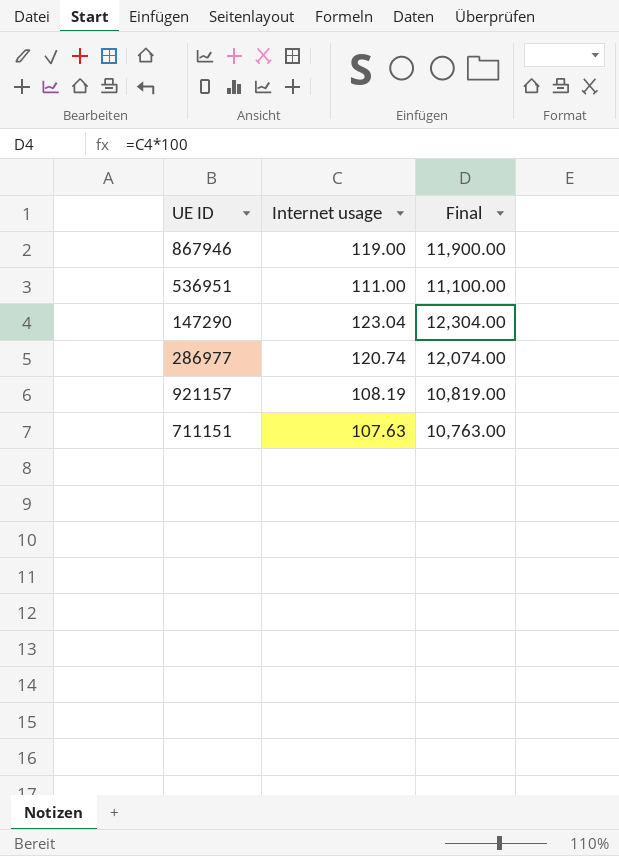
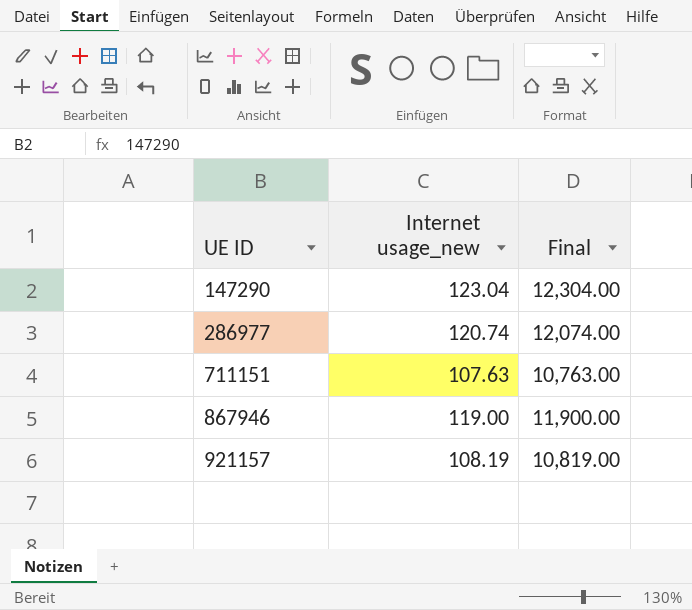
row order: none -> UE ID ascending
column name: Internet usage -> Internet usage_new
row 536951: 111.00 | 11,100.00 -> none

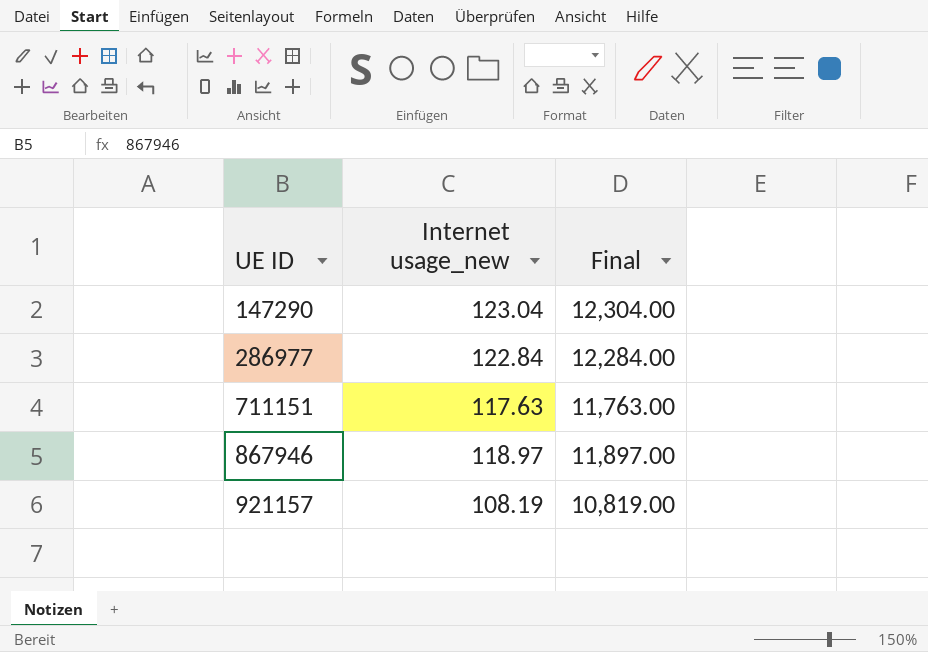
286977 | Internet usage_new: 120.74 -> 122.84
286977 | Final: 12,074.00 -> 12,284.00
711151 | Internet usage_new: 107.63 -> 117.63
711151 | Final: 10,763.00 -> 11,763.00
867946 | Internet usage_new: 119.00 -> 118.97
867946 | Final: 11,900.00 -> 11,897.00

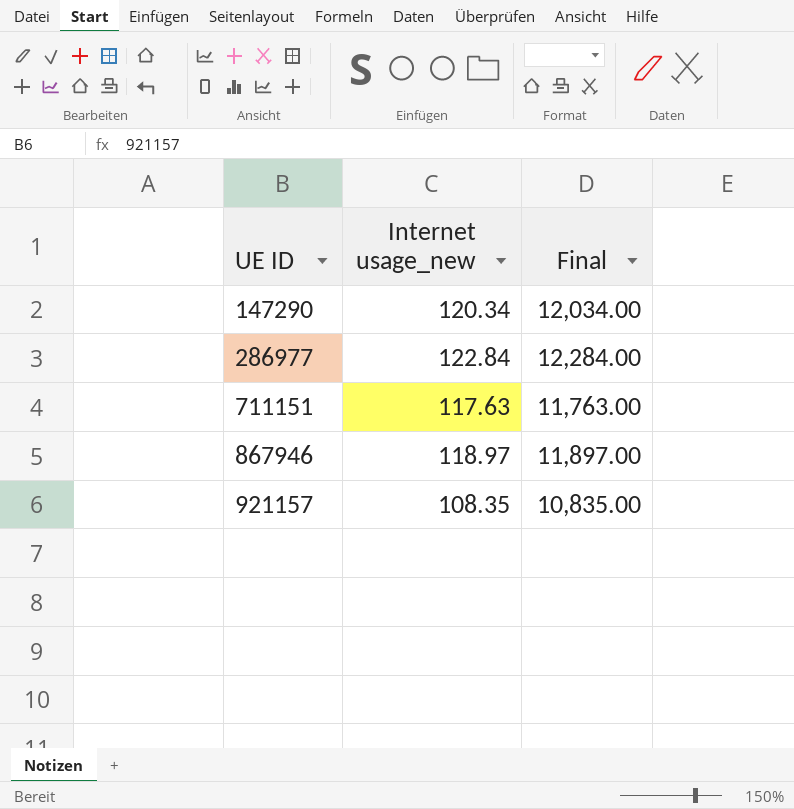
147290 | Internet usage_new: 123.04 -> 120.34
147290 | Final: 12,304.00 -> 12,034.00
921157 | Internet usage_new: 108.19 -> 108.35
921157 | Final: 10,819.00 -> 10,835.00

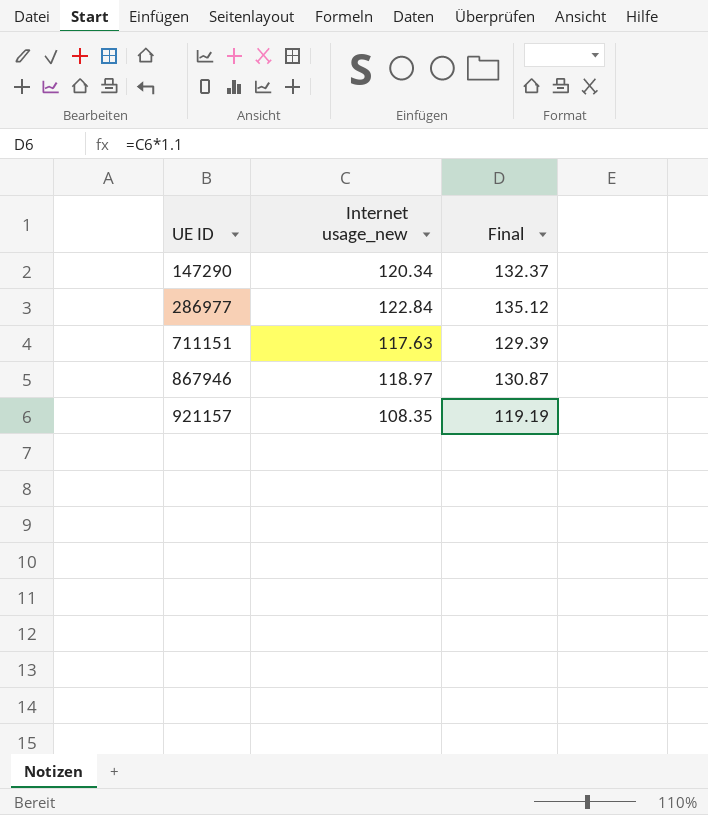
column Final | formula: [Internet usage_new] * 100 -> [Internet usage_new] * 1.1

